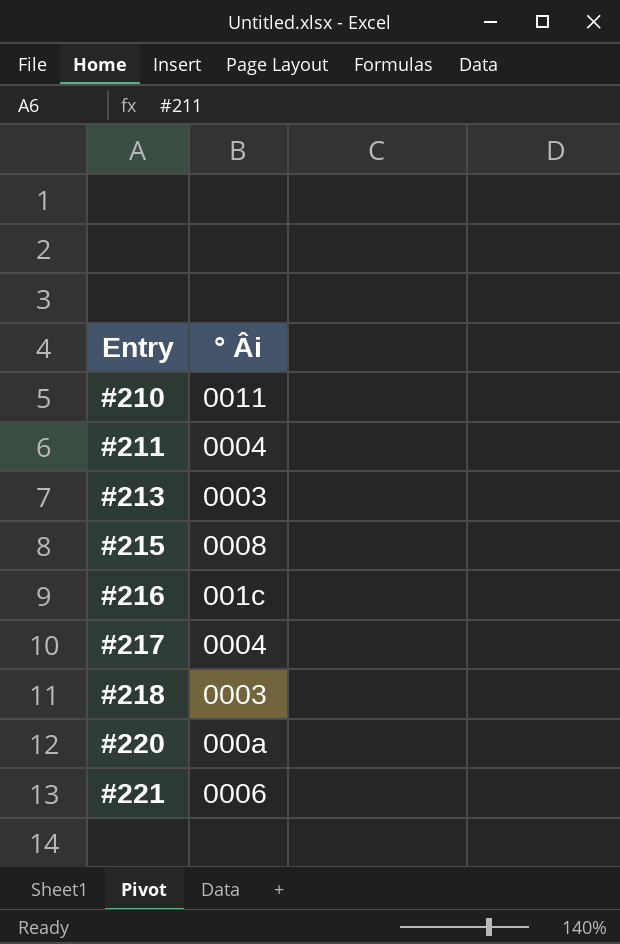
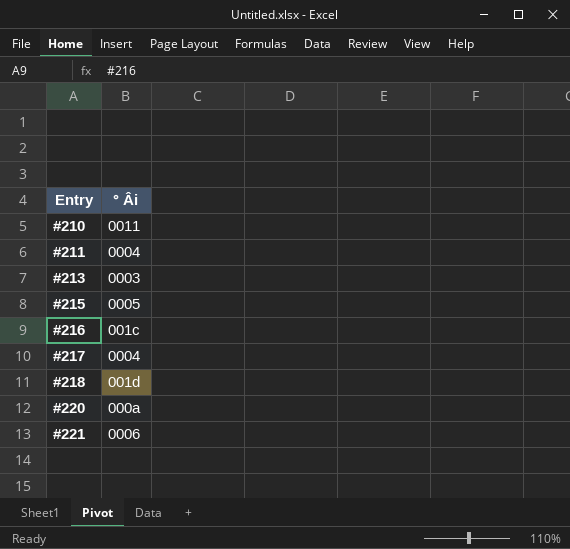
#215 | ° Âi: 0008 -> 0005
#218 | ° Âi: 0003 -> 001d

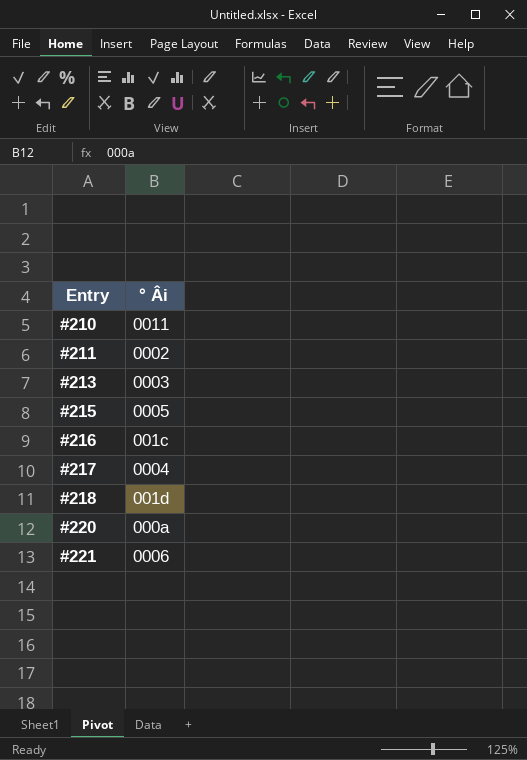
#211 | ° Âi: 0004 -> 0002

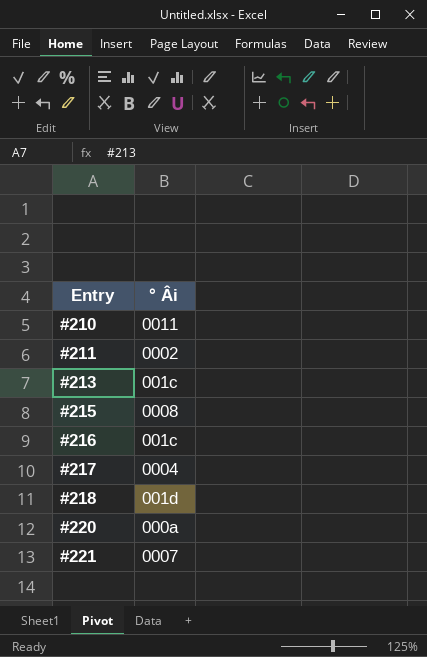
#213 | ° Âi: 0003 -> 001c
#215 | ° Âi: 0005 -> 0008
#221 | ° Âi: 0006 -> 0007

